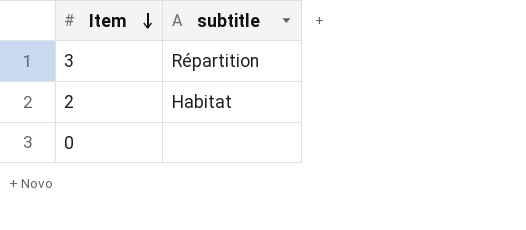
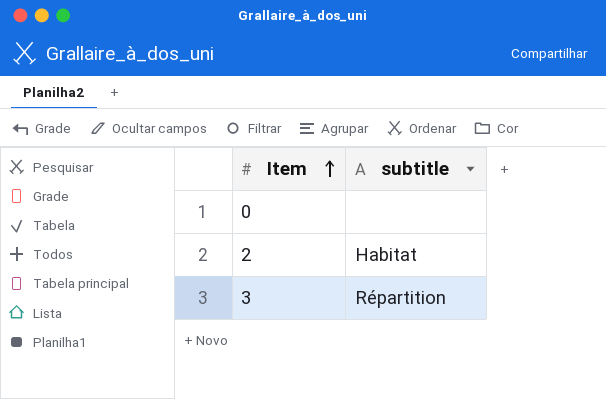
row order: Item descending -> Item ascending

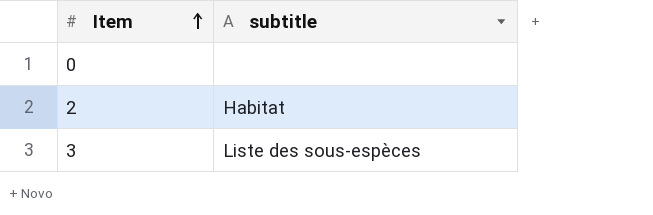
3 | subtitle: Répartition -> Liste des sous-espèces

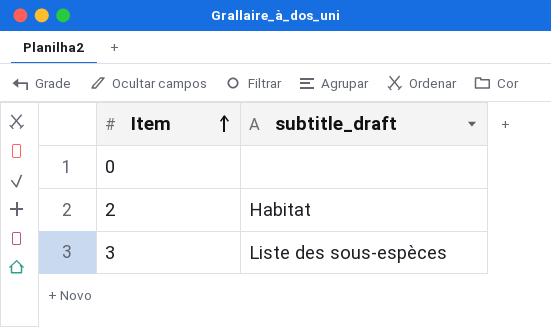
column name: subtitle -> subtitle_draft

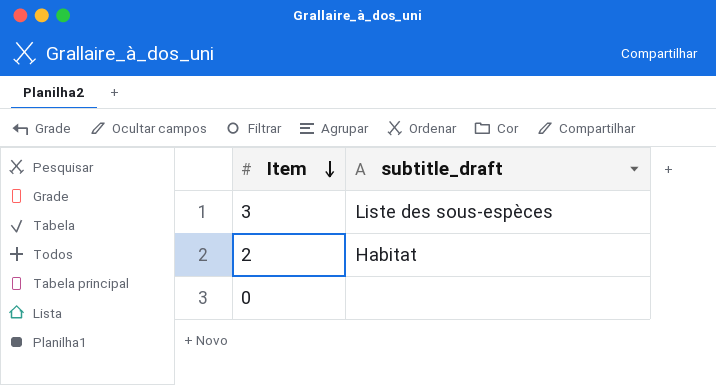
row order: Item ascending -> Item descending

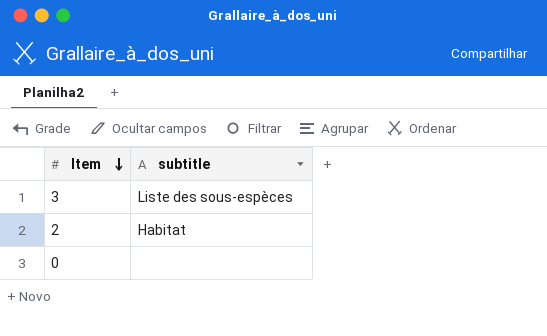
column name: subtitle_draft -> subtitle

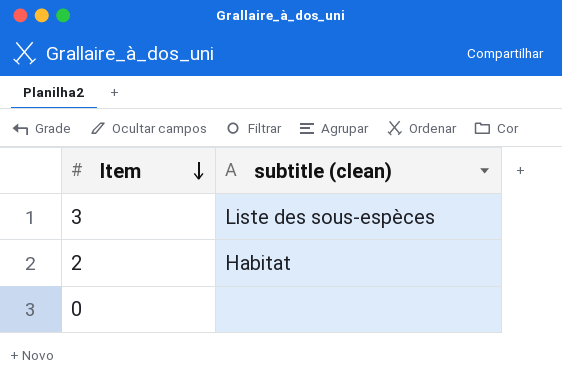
column name: subtitle -> subtitle (clean)

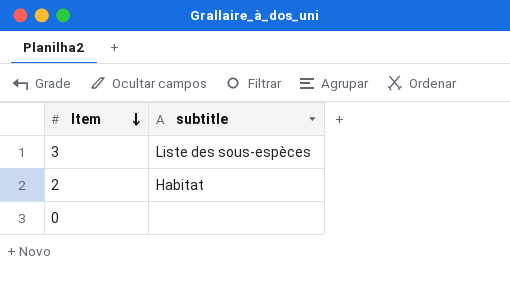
column name: subtitle (clean) -> subtitle

